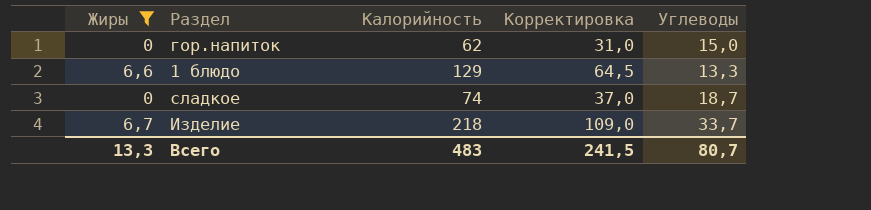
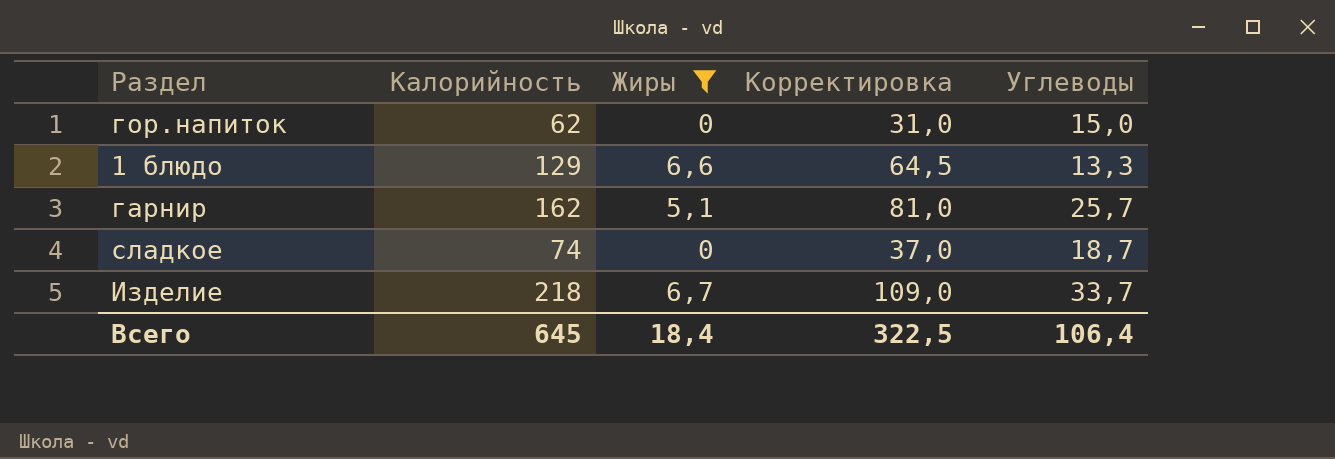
column Жиры | position: 1 -> 3
row гарнир: none -> 162 | 5,1 | 81,0 | 25,7
Всего | Калорийность: 483 -> 645
Всего | Жиры: 13,3 -> 18,4
Всего | Корректировка: 241,5 -> 322,5
Всего | Углеводы: 80,7 -> 106,4

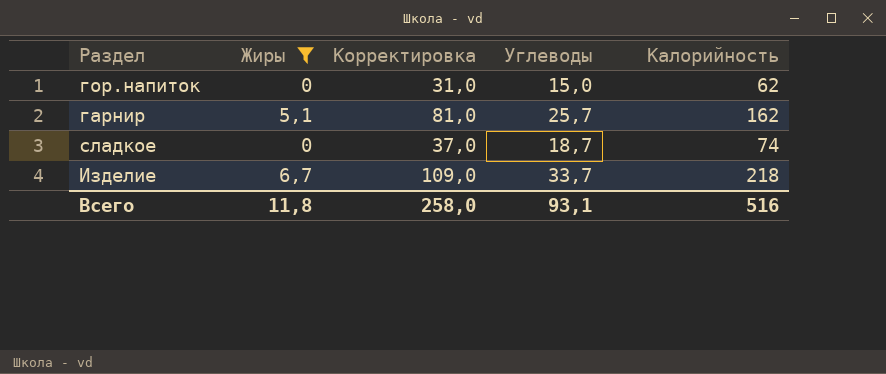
column Калорийность | position: 2 -> 5
row 1 блюдо: 129 | 6,6 | 64,5 | 13,3 -> none
Всего | Жиры: 18,4 -> 11,8
Всего | Корректировка: 322,5 -> 258,0
Всего | Углеводы: 106,4 -> 93,1
Всего | Калорийность: 645 -> 516

